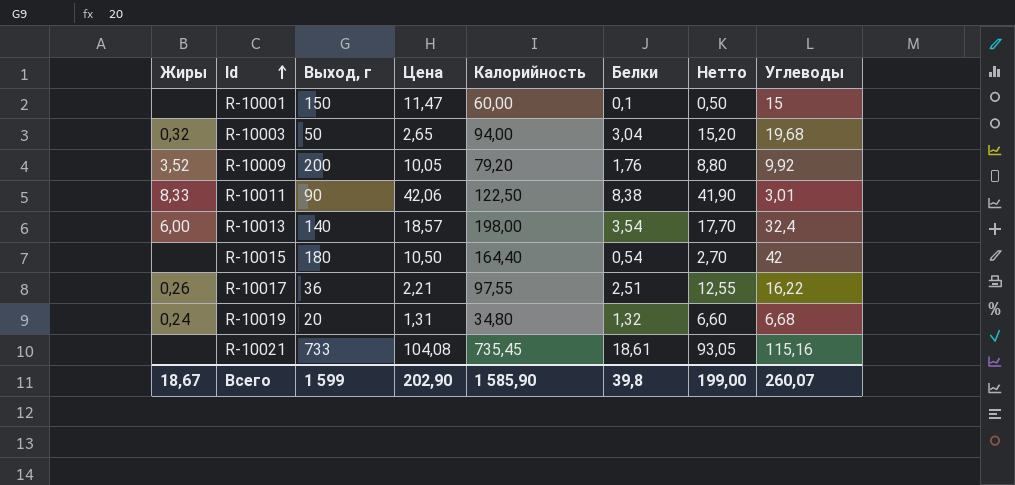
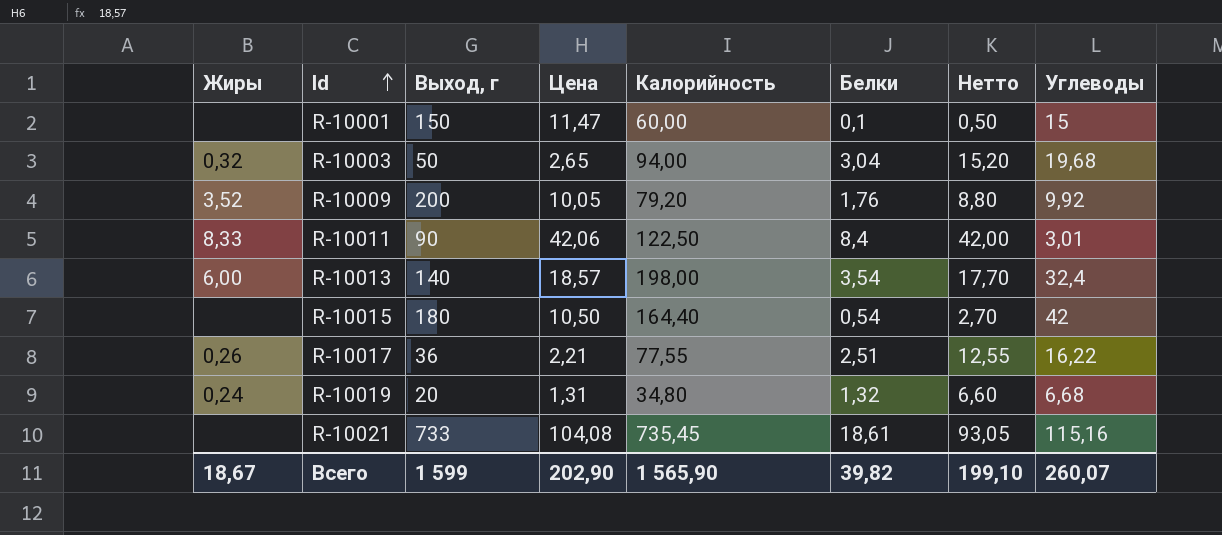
R-10011 | Белки: 8,38 -> 8,4
R-10011 | Нетто: 41,90 -> 42,00
R-10017 | Калорийность: 97,55 -> 77,55
Всего | Калорийность: 1 585,90 -> 1 565,90
Всего | Белки: 39,8 -> 39,82
Всего | Нетто: 199,00 -> 199,10

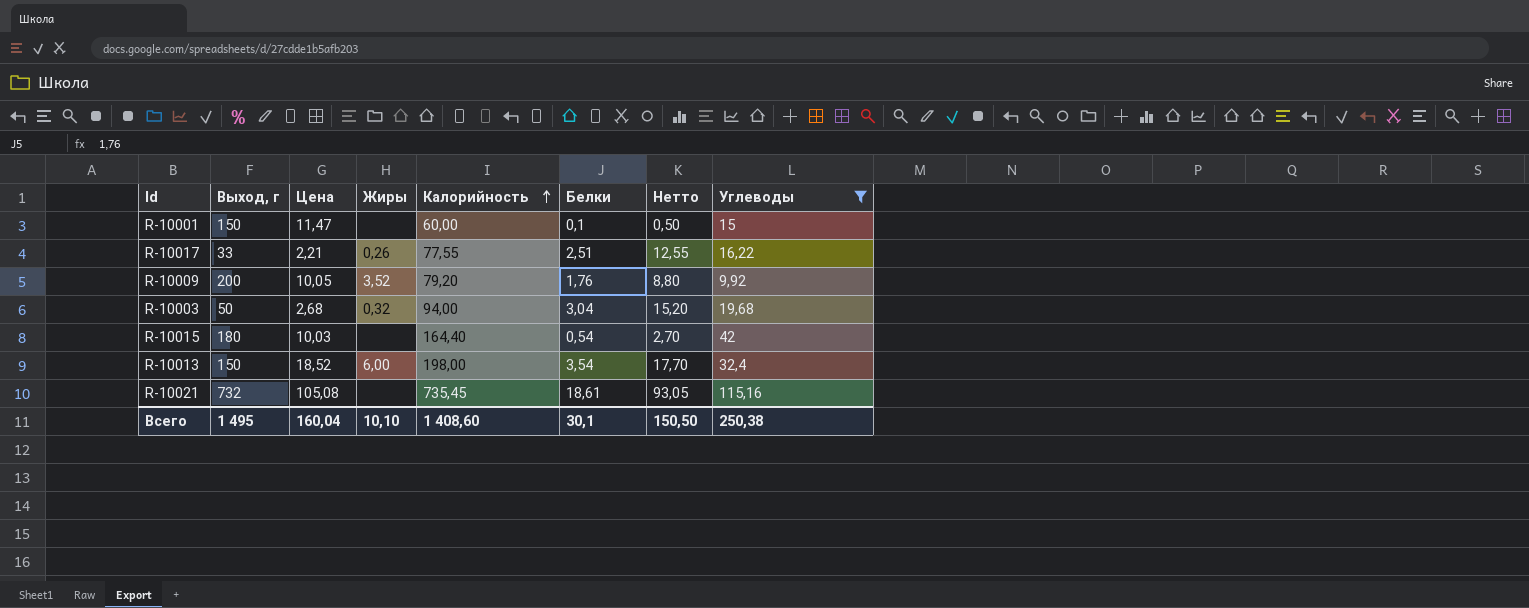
filter: none -> Углеводы >= 9,92
row order: Id ascending -> Калорийность ascending
column Жиры | position: 1 -> 4
R-10017 | Выход, г: 36 -> 33
R-10003 | Цена: 2,65 -> 2,68
R-10015 | Цена: 10,50 -> 10,03
R-10013 | Выход, г: 140 -> 150
R-10013 | Цена: 18,57 -> 18,52
R-10021 | Выход, г: 733 -> 732
R-10021 | Цена: 104,08 -> 105,08
Всего | Выход, г: 1 599 -> 1 495
Всего | Цена: 202,90 -> 160,04
Всего | Жиры: 18,67 -> 10,10
Всего | Калорийность: 1 565,90 -> 1 408,60
Всего | Белки: 39,82 -> 30,1
Всего | Нетто: 199,10 -> 150,50
Всего | Углеводы: 260,07 -> 250,38

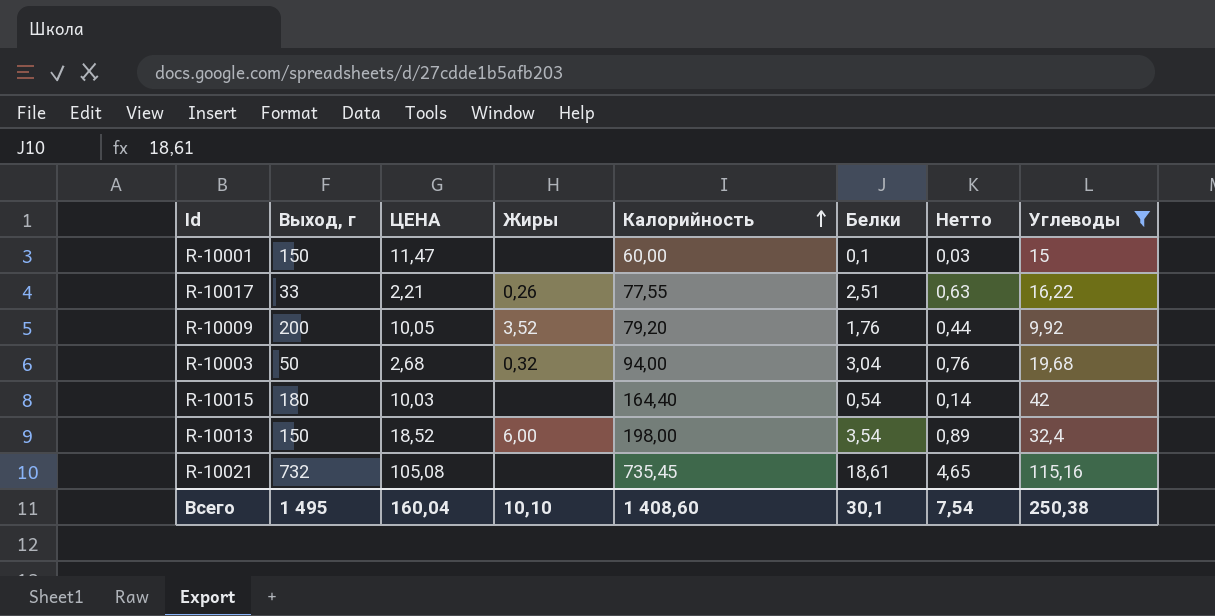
column name: Цена -> ЦЕНА
column Нетто | formula: [Белки] * 5 -> [Белки] * 0,25
Всего | Нетто: 150,50 -> 7,54

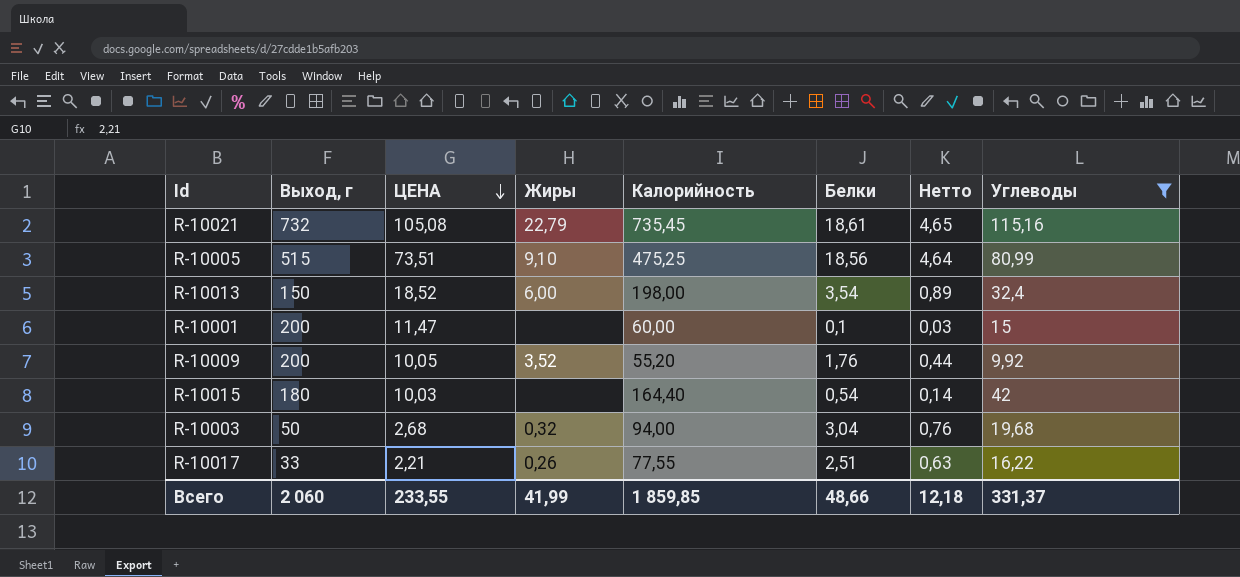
row order: Калорийность ascending -> ЦЕНА descending
R-10021 | Жиры: none -> 22,79
row R-10005: none -> 515 | 73,51 | 9,10 | 475,25 | 18,56 | 4,64 | 80,99
R-10001 | Выход, г: 150 -> 200
R-10009 | Калорийность: 79,20 -> 55,20
Всего | Выход, г: 1 495 -> 2 060
Всего | ЦЕНА: 160,04 -> 233,55
Всего | Жиры: 10,10 -> 41,99
Всего | Калорийность: 1 408,60 -> 1 859,85
Всего | Белки: 30,1 -> 48,66
Всего | Нетто: 7,54 -> 12,18
Всего | Углеводы: 250,38 -> 331,37

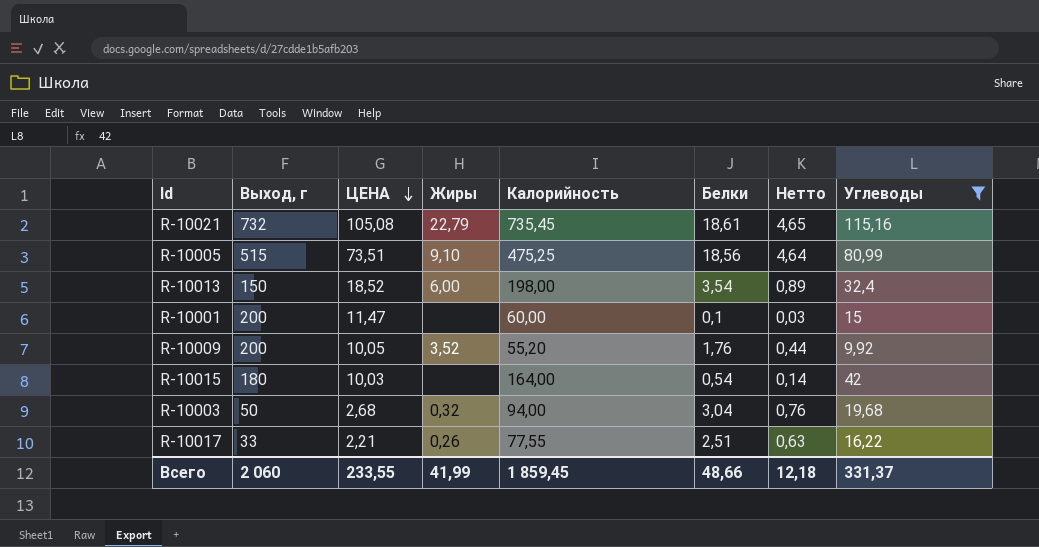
R-10015 | Калорийность: 164,40 -> 164,00
Всего | Калорийность: 1 859,85 -> 1 859,45

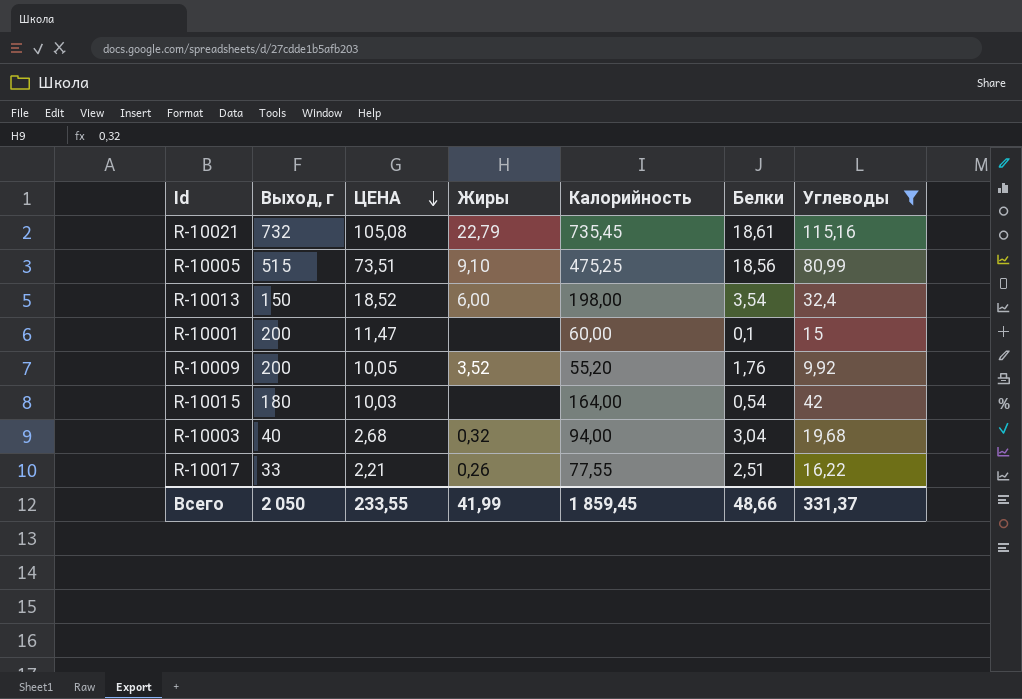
column Нетто | formula: [Белки] * 0,25 -> none
R-10003 | Выход, г: 50 -> 40
Всего | Выход, г: 2 060 -> 2 050

